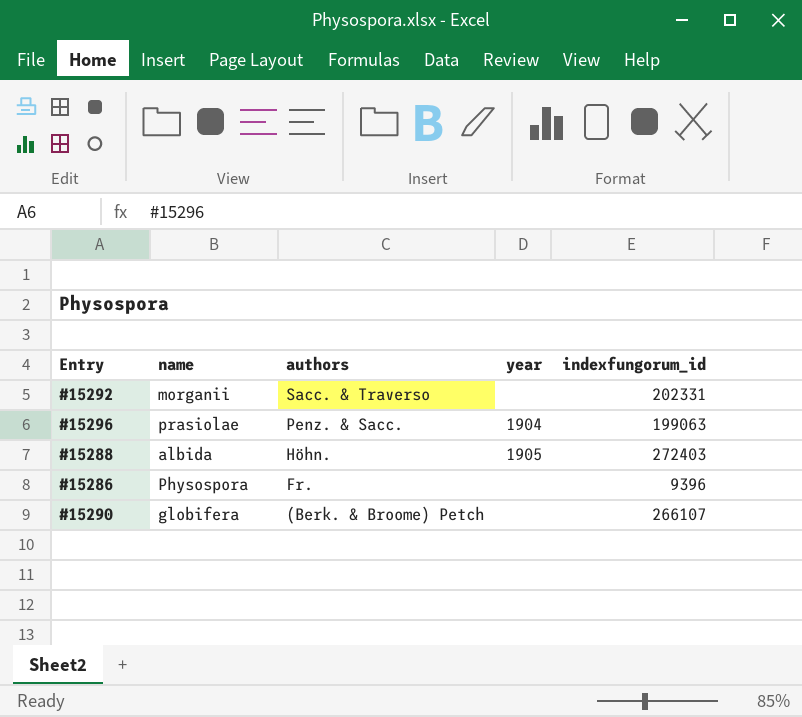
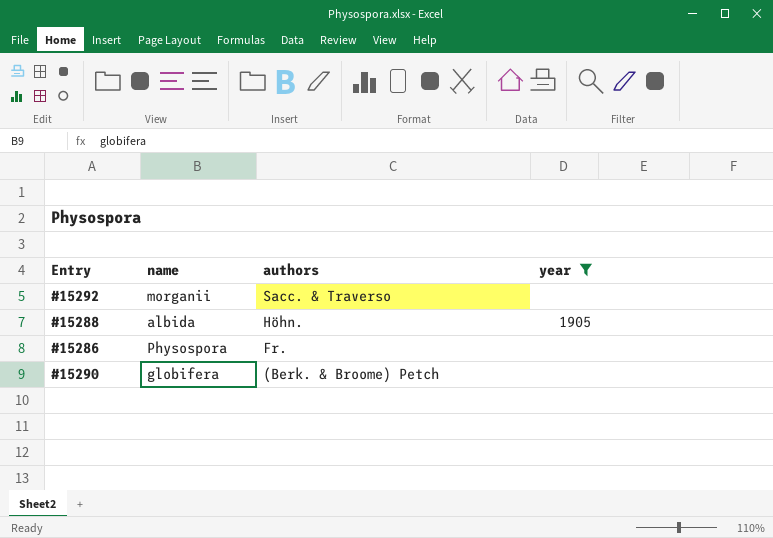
filter: none -> year != 1904
column indexfungorum_id | position: 5 -> none

